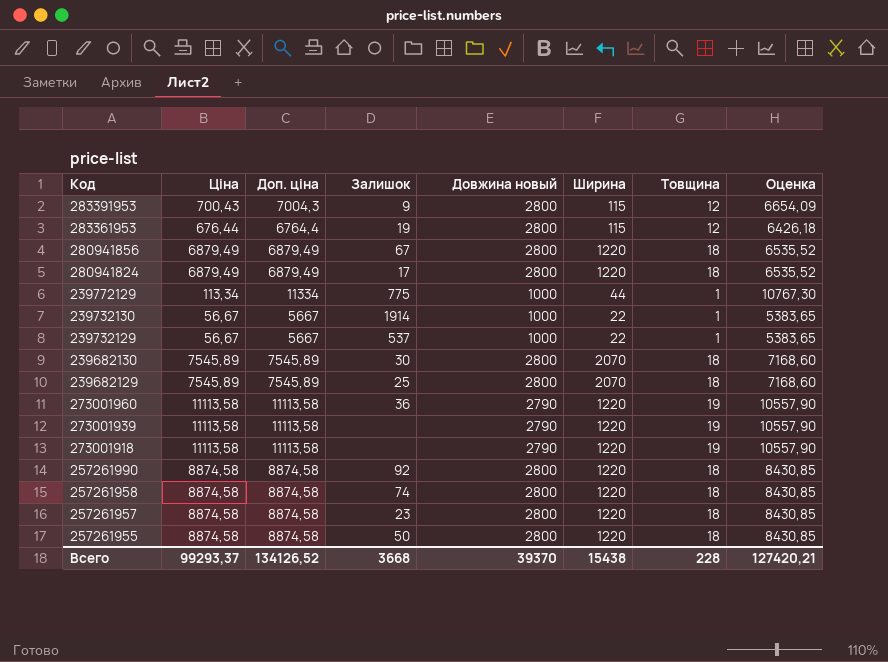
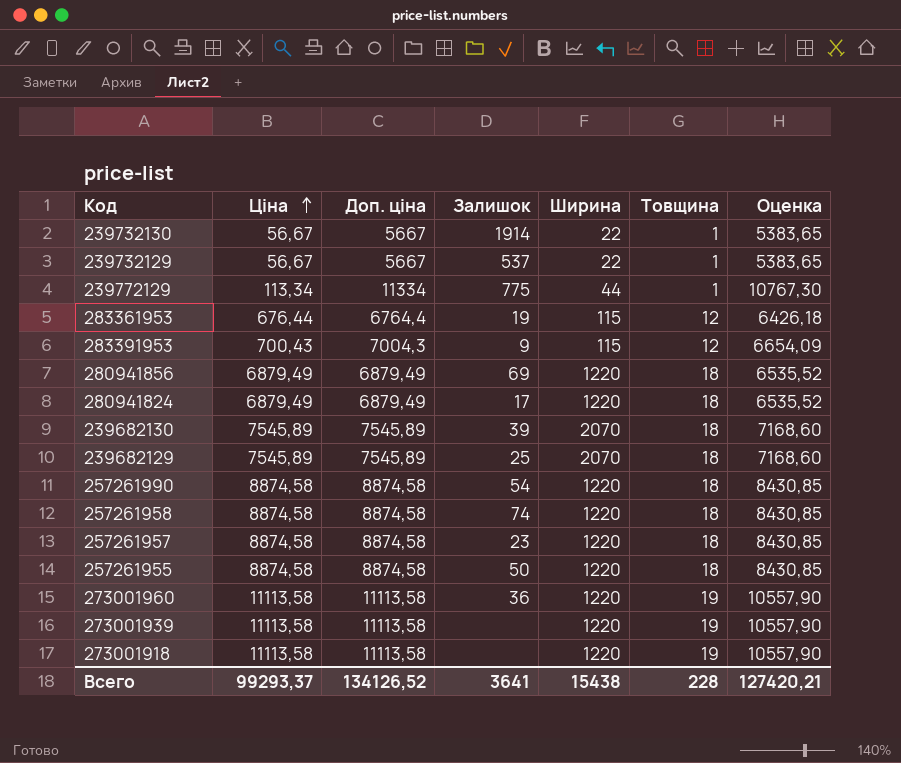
row order: none -> Ціна ascending
column Довжина новый | position: 5 -> none
280941856 | Залишок: 67 -> 69
239682130 | Залишок: 30 -> 39
257261990 | Залишок: 92 -> 54
Всего | Залишок: 3668 -> 3641

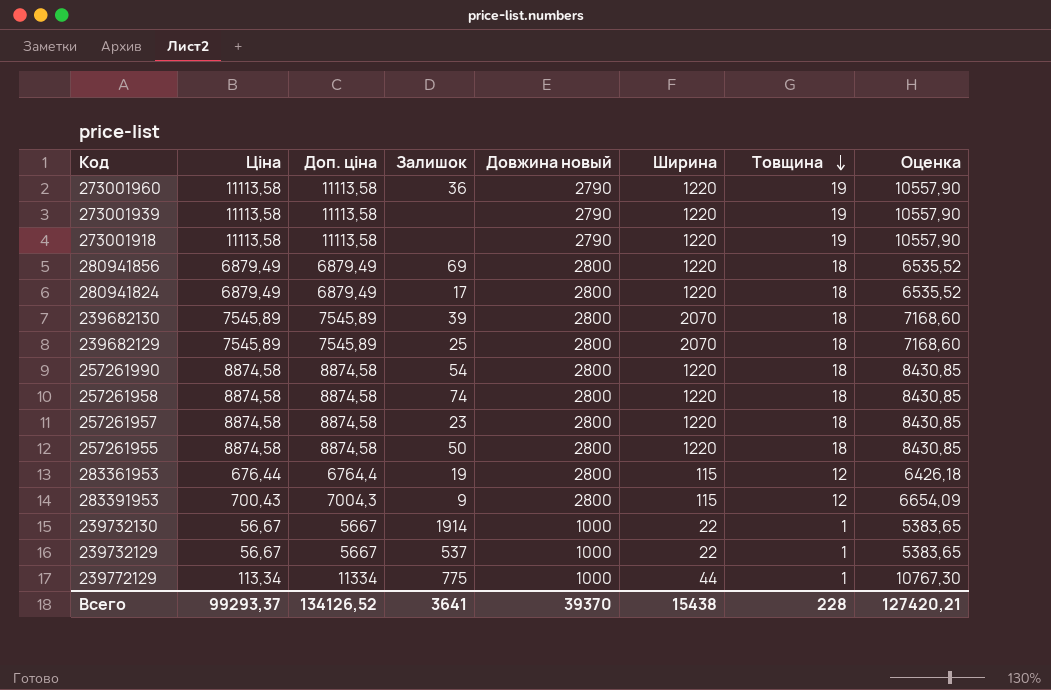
row order: Ціна ascending -> Товщина descending
column Довжина новый | position: none -> 5

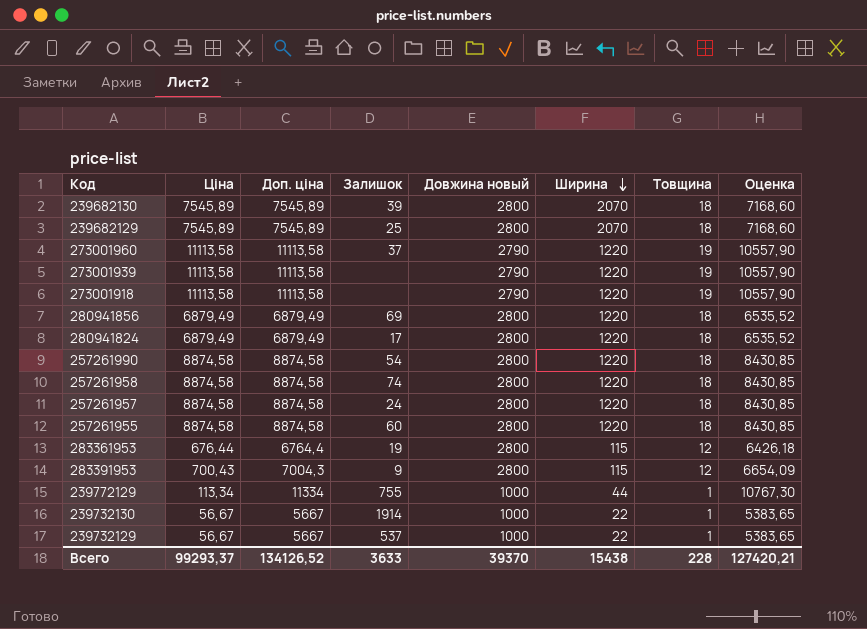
row order: Товщина descending -> Ширина descending
273001960 | Залишок: 36 -> 37
257261957 | Залишок: 23 -> 24
257261955 | Залишок: 50 -> 60
239772129 | Залишок: 775 -> 755
Всего | Залишок: 3641 -> 3633

